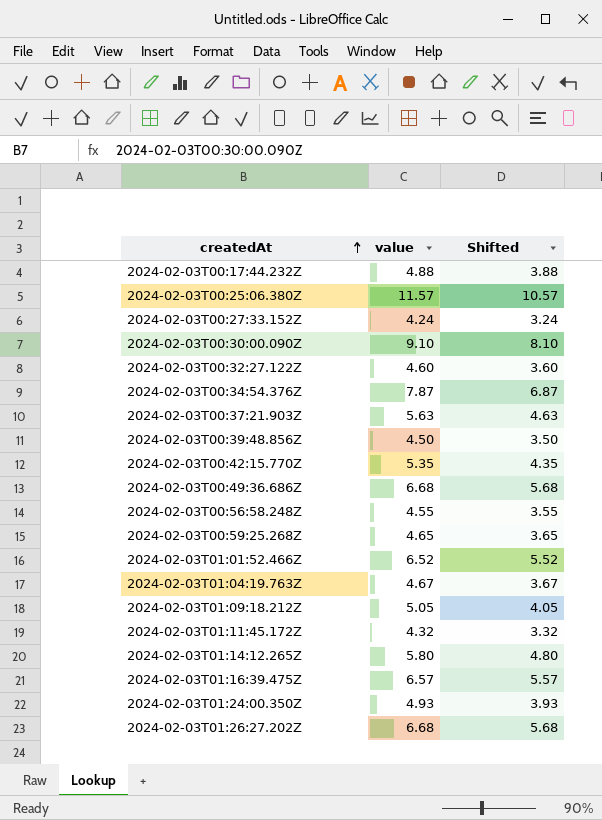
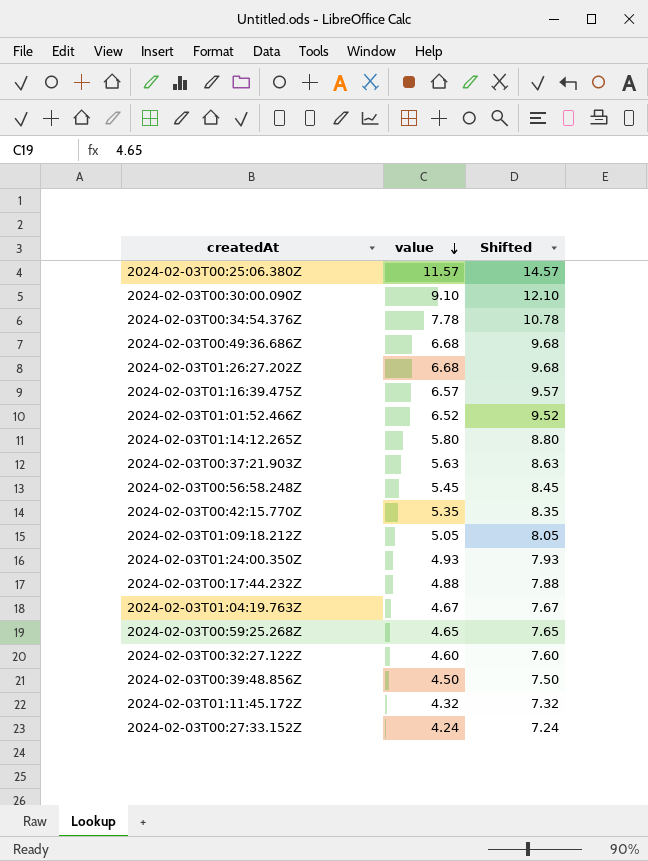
row order: createdAt ascending -> value descending
column Shifted | formula: [value] - 1 -> [value] + 3
2024-02-03T00:34:54.376Z | value: 7.87 -> 7.78
2024-02-03T00:56:58.248Z | value: 4.55 -> 5.45

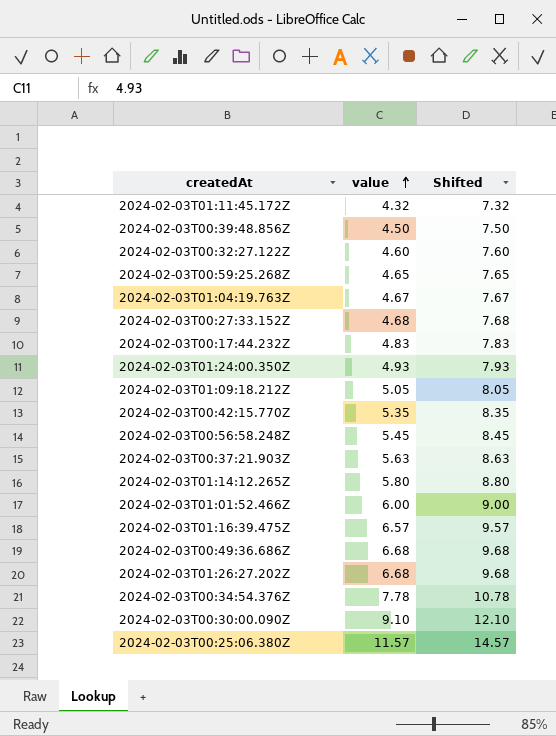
row order: value descending -> value ascending
2024-02-03T00:27:33.152Z | value: 4.24 -> 4.68
2024-02-03T00:27:33.152Z | Shifted: 7.24 -> 7.68
2024-02-03T00:17:44.232Z | value: 4.88 -> 4.83
2024-02-03T00:17:44.232Z | Shifted: 7.88 -> 7.83
2024-02-03T01:01:52.466Z | value: 6.52 -> 6.00
2024-02-03T01:01:52.466Z | Shifted: 9.52 -> 9.00

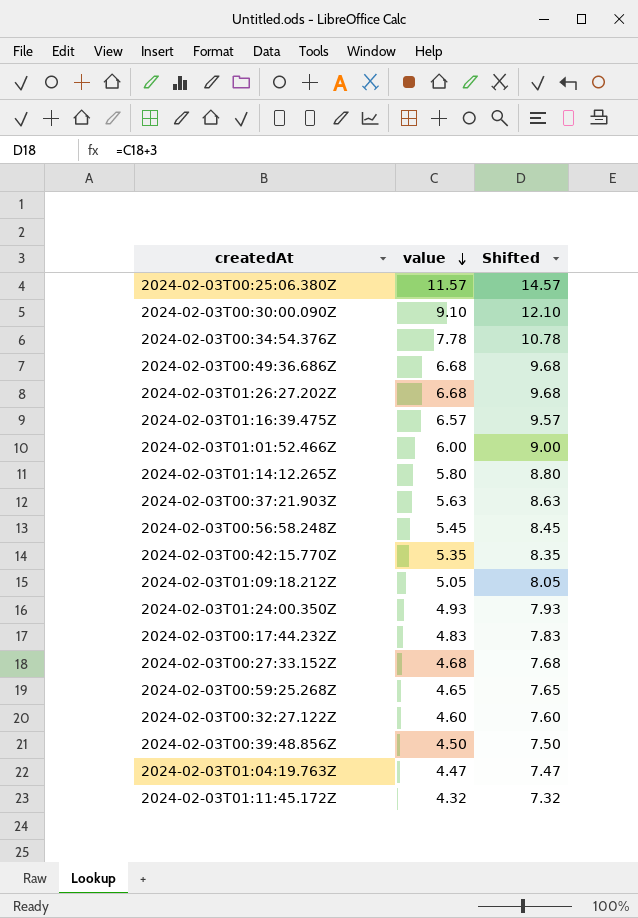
row order: value ascending -> value descending
2024-02-03T01:04:19.763Z | value: 4.67 -> 4.47
2024-02-03T01:04:19.763Z | Shifted: 7.67 -> 7.47

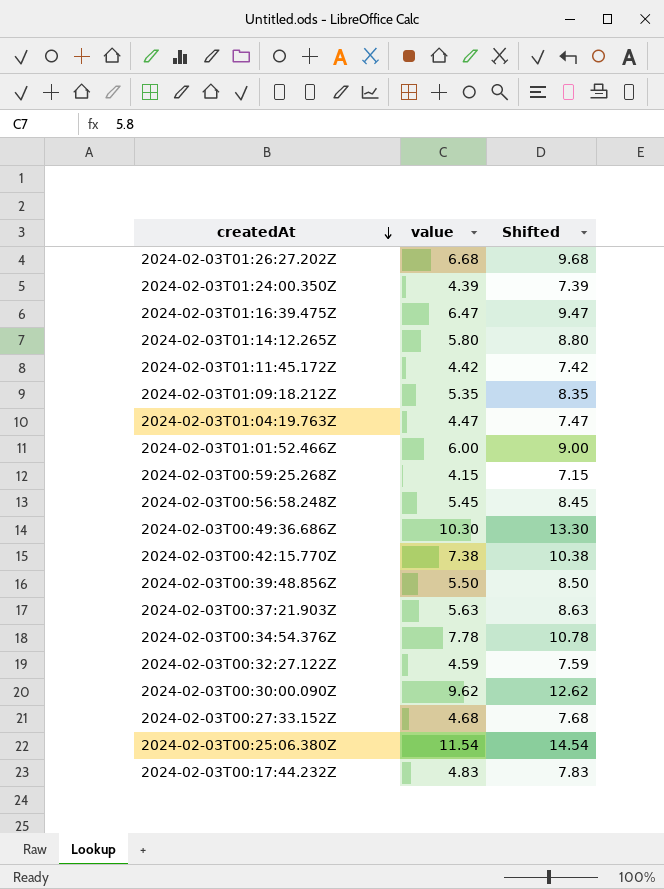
row order: value descending -> createdAt descending
2024-02-03T01:24:00.350Z | value: 4.93 -> 4.39
2024-02-03T01:24:00.350Z | Shifted: 7.93 -> 7.39
2024-02-03T01:16:39.475Z | value: 6.57 -> 6.47
2024-02-03T01:16:39.475Z | Shifted: 9.57 -> 9.47
2024-02-03T01:11:45.172Z | value: 4.32 -> 4.42
2024-02-03T01:11:45.172Z | Shifted: 7.32 -> 7.42
2024-02-03T01:09:18.212Z | value: 5.05 -> 5.35
2024-02-03T01:09:18.212Z | Shifted: 8.05 -> 8.35
2024-02-03T00:59:25.268Z | value: 4.65 -> 4.15
2024-02-03T00:59:25.268Z | Shifted: 7.65 -> 7.15
2024-02-03T00:49:36.686Z | value: 6.68 -> 10.30
2024-02-03T00:49:36.686Z | Shifted: 9.68 -> 13.30
2024-02-03T00:42:15.770Z | value: 5.35 -> 7.38
2024-02-03T00:42:15.770Z | Shifted: 8.35 -> 10.38
2024-02-03T00:39:48.856Z | value: 4.50 -> 5.50
2024-02-03T00:39:48.856Z | Shifted: 7.50 -> 8.50
2024-02-03T00:32:27.122Z | value: 4.60 -> 4.59
2024-02-03T00:32:27.122Z | Shifted: 7.60 -> 7.59
2024-02-03T00:30:00.090Z | value: 9.10 -> 9.62
2024-02-03T00:30:00.090Z | Shifted: 12.10 -> 12.62
2024-02-03T00:25:06.380Z | value: 11.57 -> 11.54
2024-02-03T00:25:06.380Z | Shifted: 14.57 -> 14.54

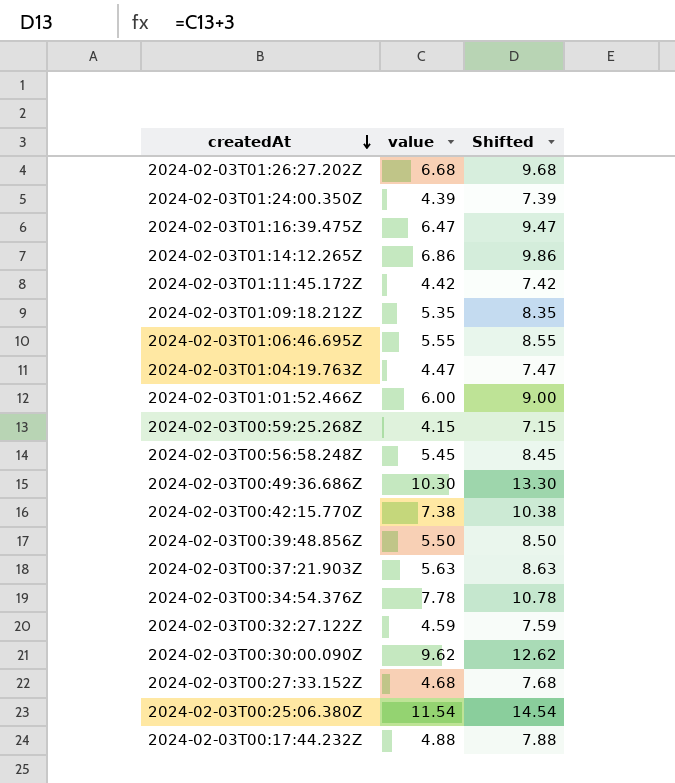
2024-02-03T01:14:12.265Z | value: 5.80 -> 6.86
2024-02-03T01:14:12.265Z | Shifted: 8.80 -> 9.86
row 2024-02-03T01:06:46.695Z: none -> 5.55 | 8.55
2024-02-03T00:17:44.232Z | value: 4.83 -> 4.88
2024-02-03T00:17:44.232Z | Shifted: 7.83 -> 7.88

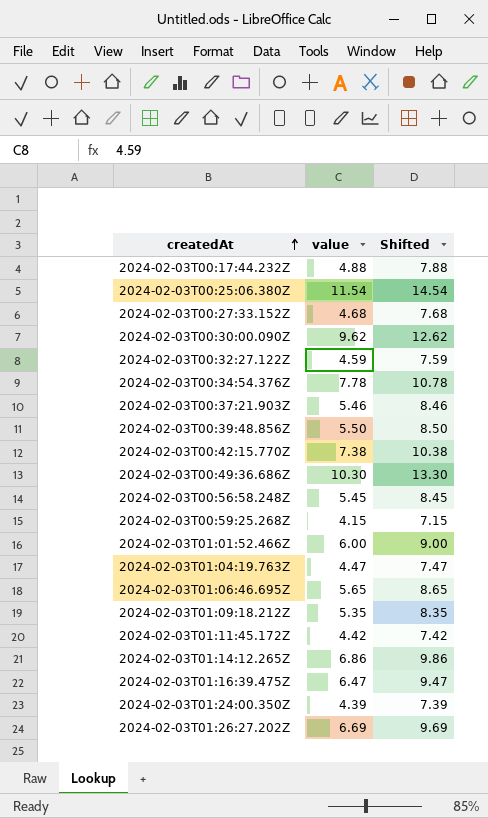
row order: createdAt descending -> createdAt ascending
2024-02-03T00:37:21.903Z | value: 5.63 -> 5.46
2024-02-03T00:37:21.903Z | Shifted: 8.63 -> 8.46
2024-02-03T01:06:46.695Z | value: 5.55 -> 5.65
2024-02-03T01:06:46.695Z | Shifted: 8.55 -> 8.65
2024-02-03T01:26:27.202Z | value: 6.68 -> 6.69
2024-02-03T01:26:27.202Z | Shifted: 9.68 -> 9.69

